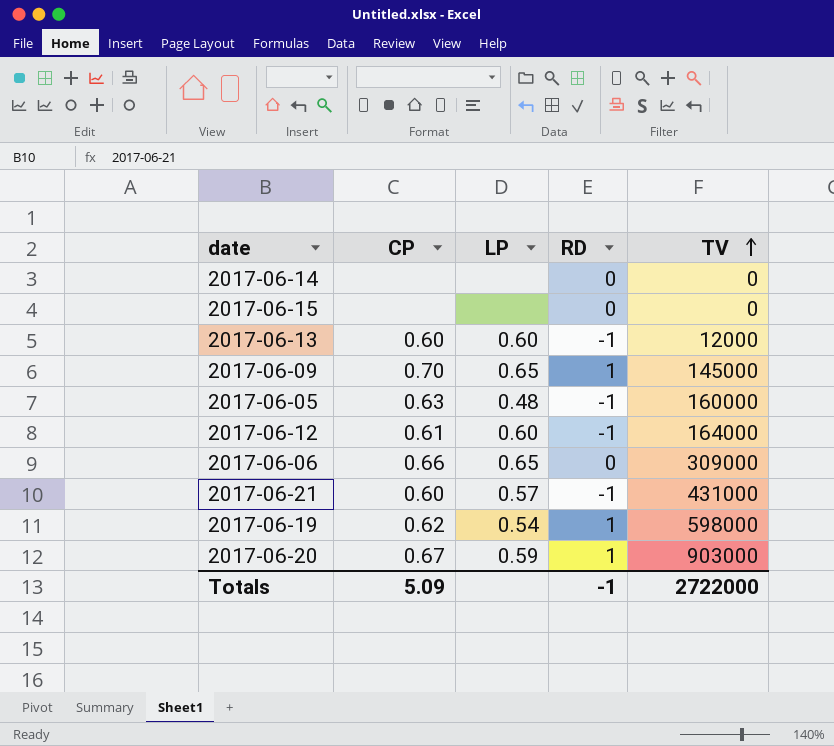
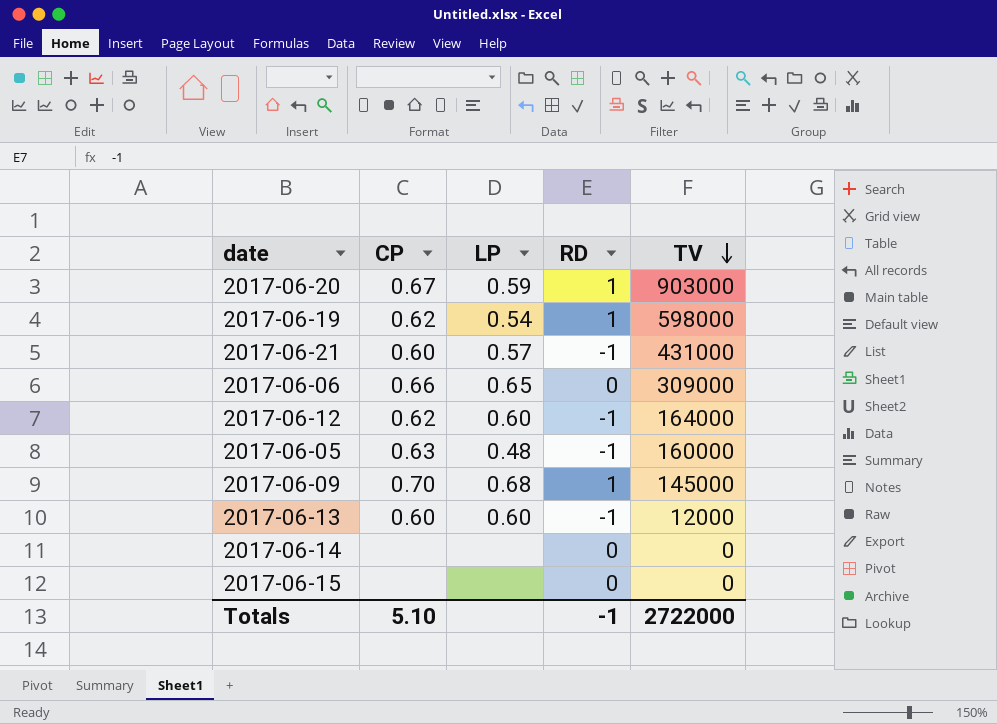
row order: TV ascending -> TV descending
2017-06-12 | CP: 0.61 -> 0.62
2017-06-09 | LP: 0.65 -> 0.68
Totals | CP: 5.09 -> 5.10

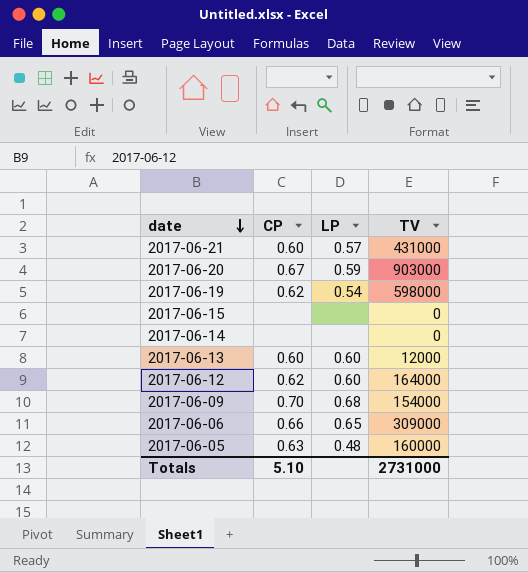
row order: TV descending -> date descending
column RD | position: 4 -> none
2017-06-09 | TV: 145000 -> 154000
Totals | TV: 2722000 -> 2731000

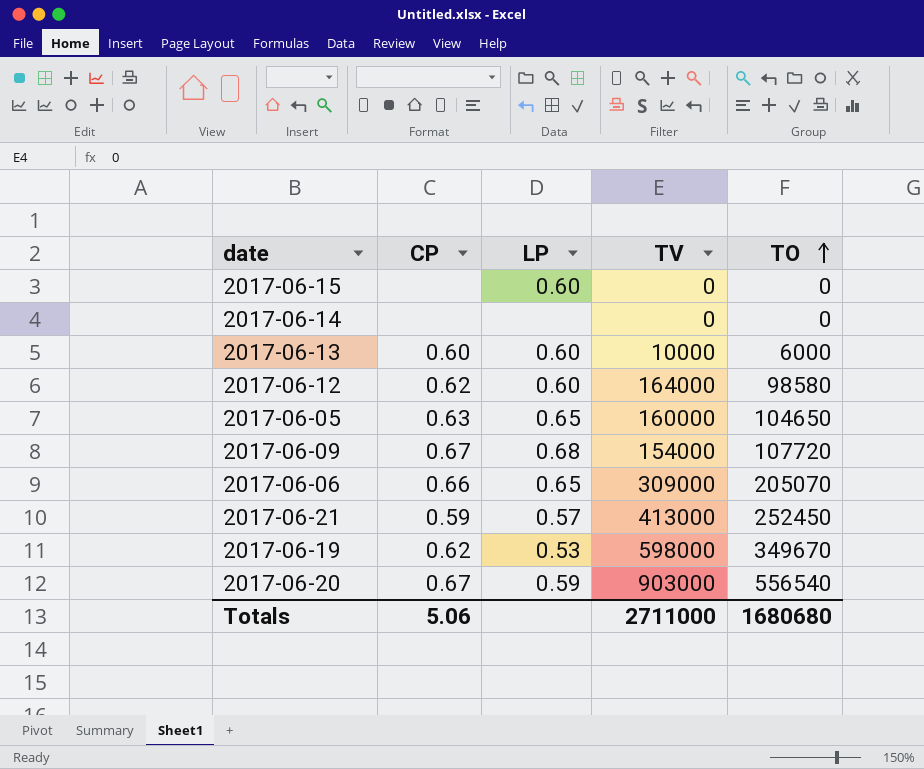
row order: date descending -> TO ascending
column TO | position: none -> 5
2017-06-15 | LP: none -> 0.60
2017-06-13 | TV: 12000 -> 10000
2017-06-05 | LP: 0.48 -> 0.65
2017-06-09 | CP: 0.70 -> 0.67
2017-06-21 | CP: 0.60 -> 0.59
2017-06-21 | TV: 431000 -> 413000
2017-06-19 | LP: 0.54 -> 0.53
Totals | CP: 5.10 -> 5.06
Totals | TV: 2731000 -> 2711000

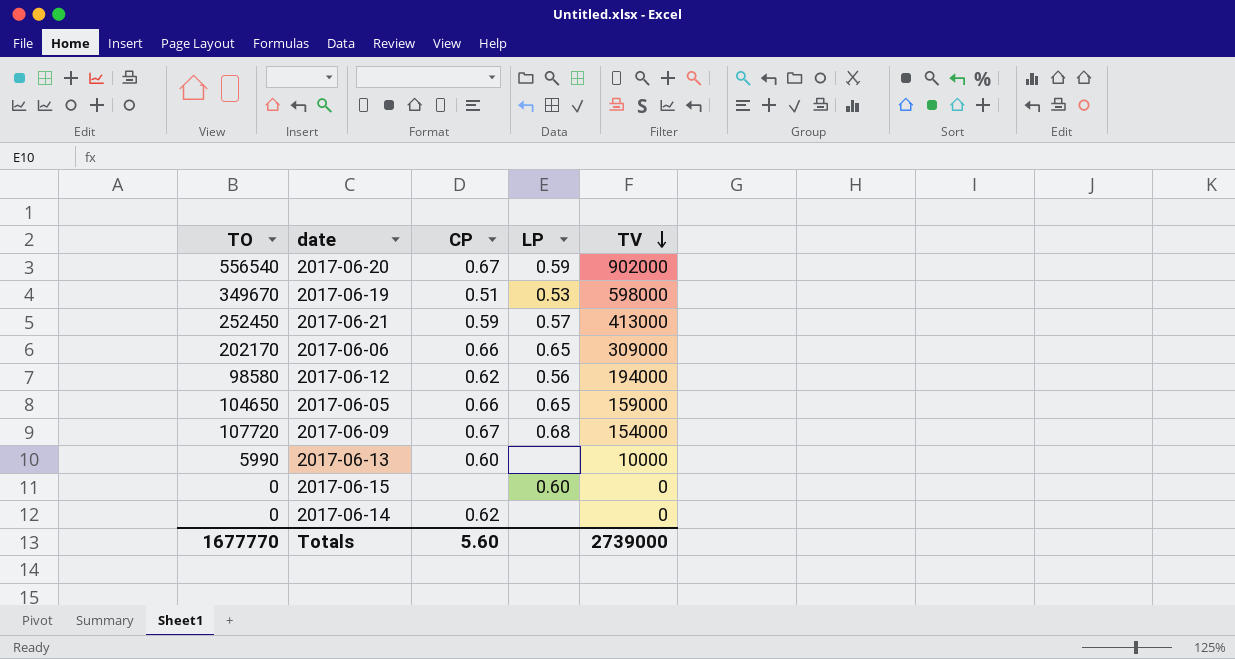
row order: TO ascending -> TV descending
column TO | position: 5 -> 1
2017-06-20 | TV: 903000 -> 902000
2017-06-19 | CP: 0.62 -> 0.51
2017-06-06 | TO: 205070 -> 202170
2017-06-12 | LP: 0.60 -> 0.56
2017-06-12 | TV: 164000 -> 194000
2017-06-05 | CP: 0.63 -> 0.66
2017-06-05 | TV: 160000 -> 159000
2017-06-13 | TO: 6000 -> 5990
2017-06-13 | LP: 0.60 -> none
2017-06-14 | CP: none -> 0.62
Totals | TO: 1680680 -> 1677770
Totals | CP: 5.06 -> 5.60
Totals | TV: 2711000 -> 2739000

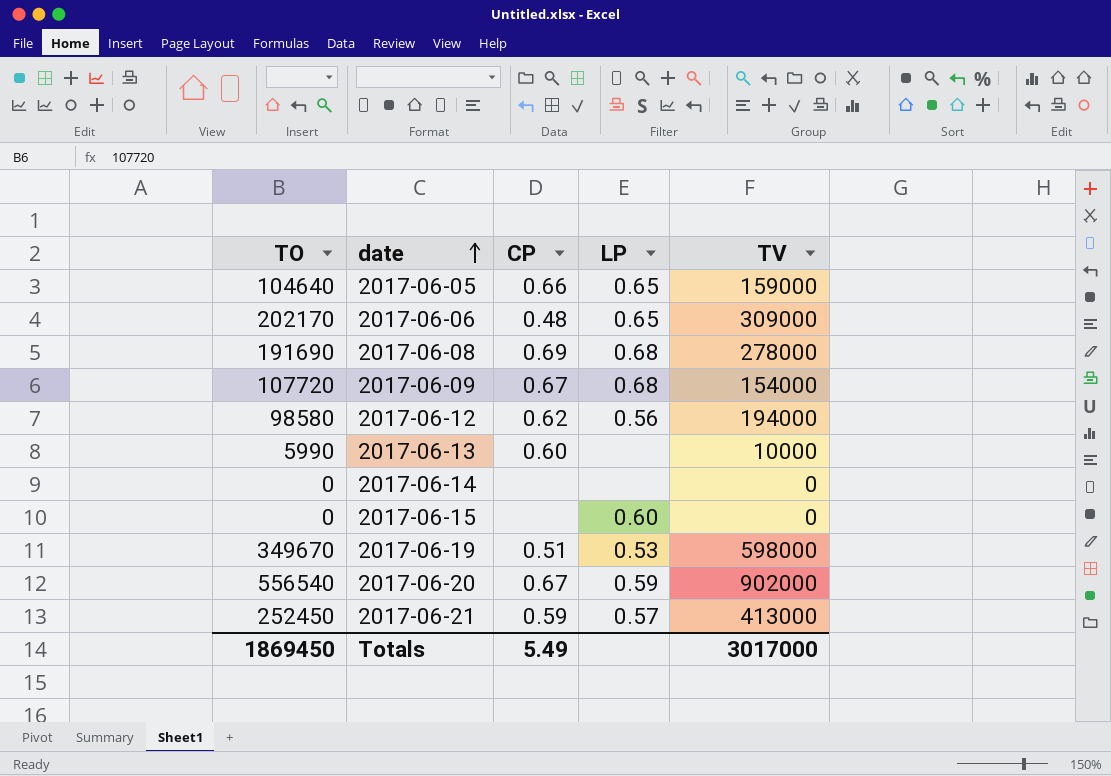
row order: TV descending -> date ascending
2017-06-05 | TO: 104650 -> 104640
2017-06-06 | CP: 0.66 -> 0.48
row 2017-06-08: none -> 191690 | 0.69 | 0.68 | 278000
2017-06-14 | CP: 0.62 -> none
Totals | TO: 1677770 -> 1869450
Totals | CP: 5.60 -> 5.49
Totals | TV: 2739000 -> 3017000

